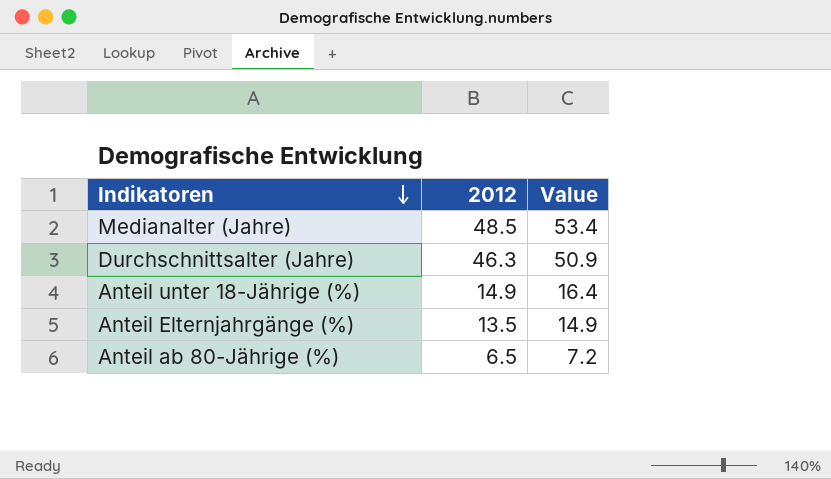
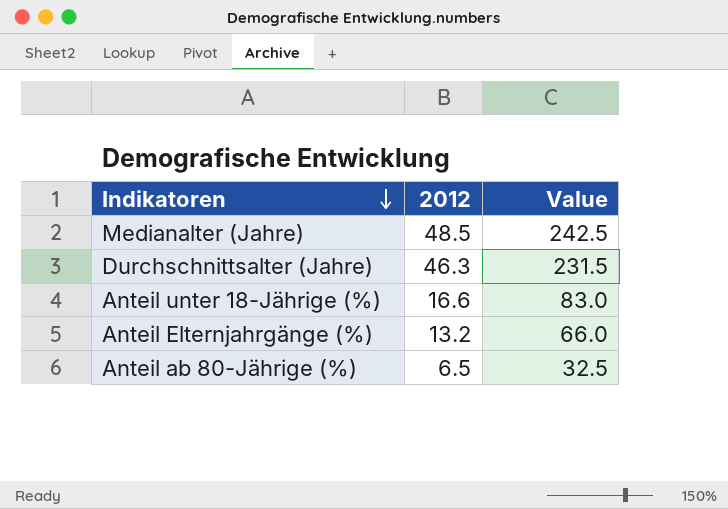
column Value | formula: [2012] * 1.1 -> [2012] * 5
Anteil unter 18-Jährige (%) | 2012: 14.9 -> 16.6
Anteil Elternjahrgänge (%) | 2012: 13.5 -> 13.2

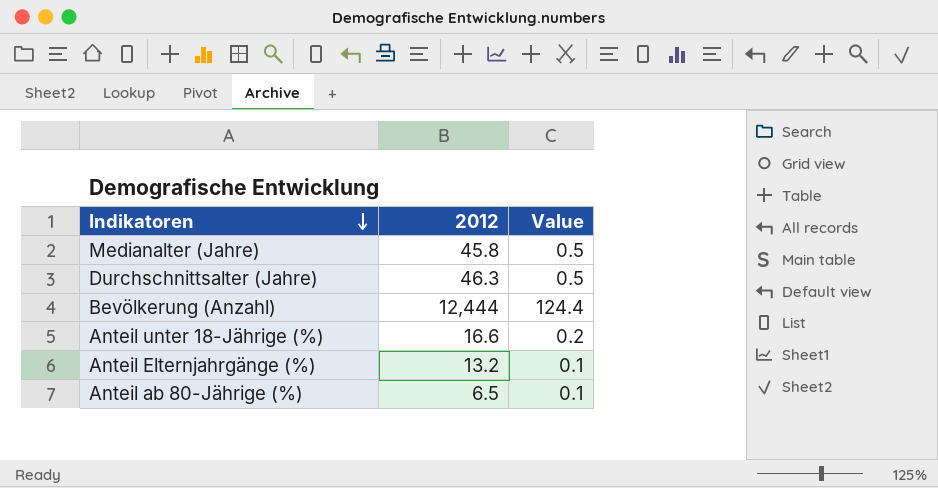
column Value | formula: [2012] * 5 -> [2012] * 0.01
Medianalter (Jahre) | 2012: 48.5 -> 45.8
row Bevölkerung (Anzahl): none -> 12,444 | 124.4

